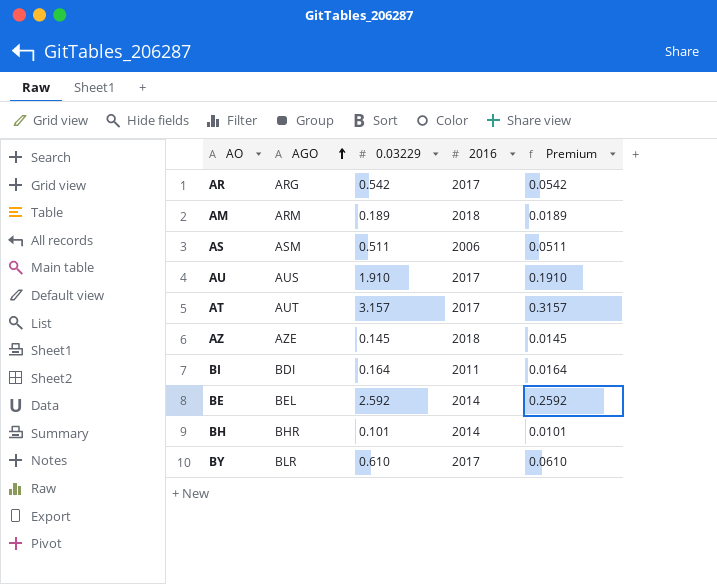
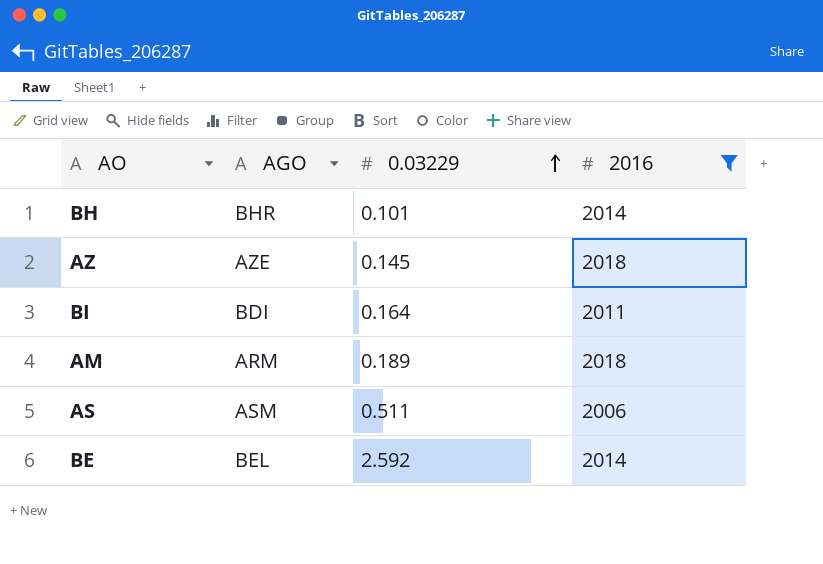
filter: none -> 2016 != 2017
row order: AGO ascending -> 0.03229 ascending
column Premium | formula: [0.03229] * 0.1 -> none

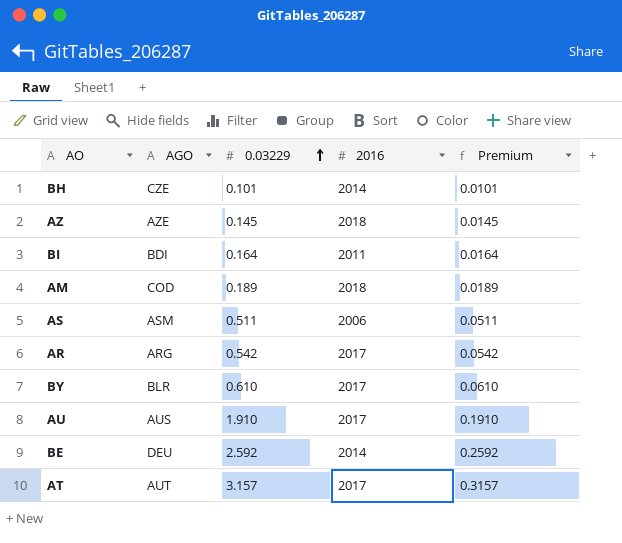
filter: 2016 != 2017 -> none
column Premium | formula: none -> [0.03229] * 0.1
BH | AGO: BHR -> CZE
AM | AGO: ARM -> COD
BE | AGO: BEL -> DEU

